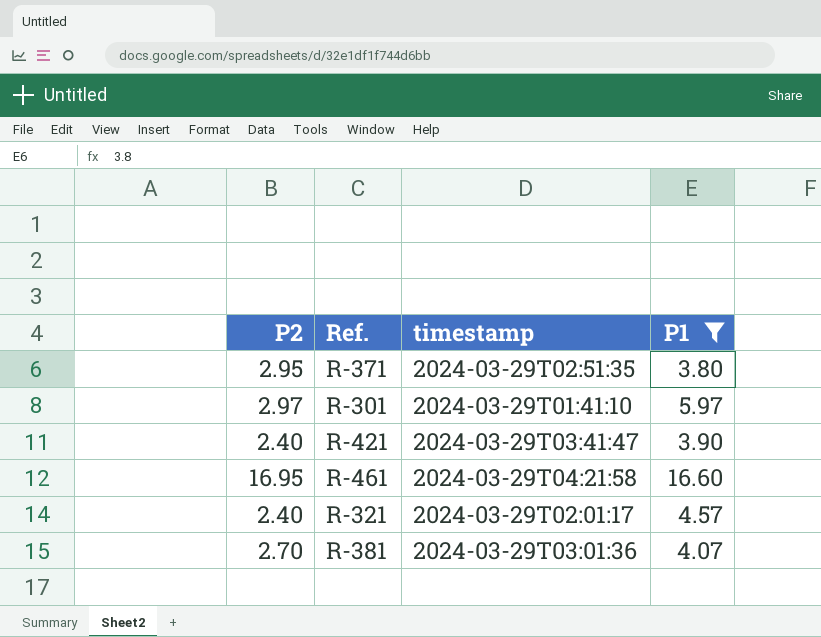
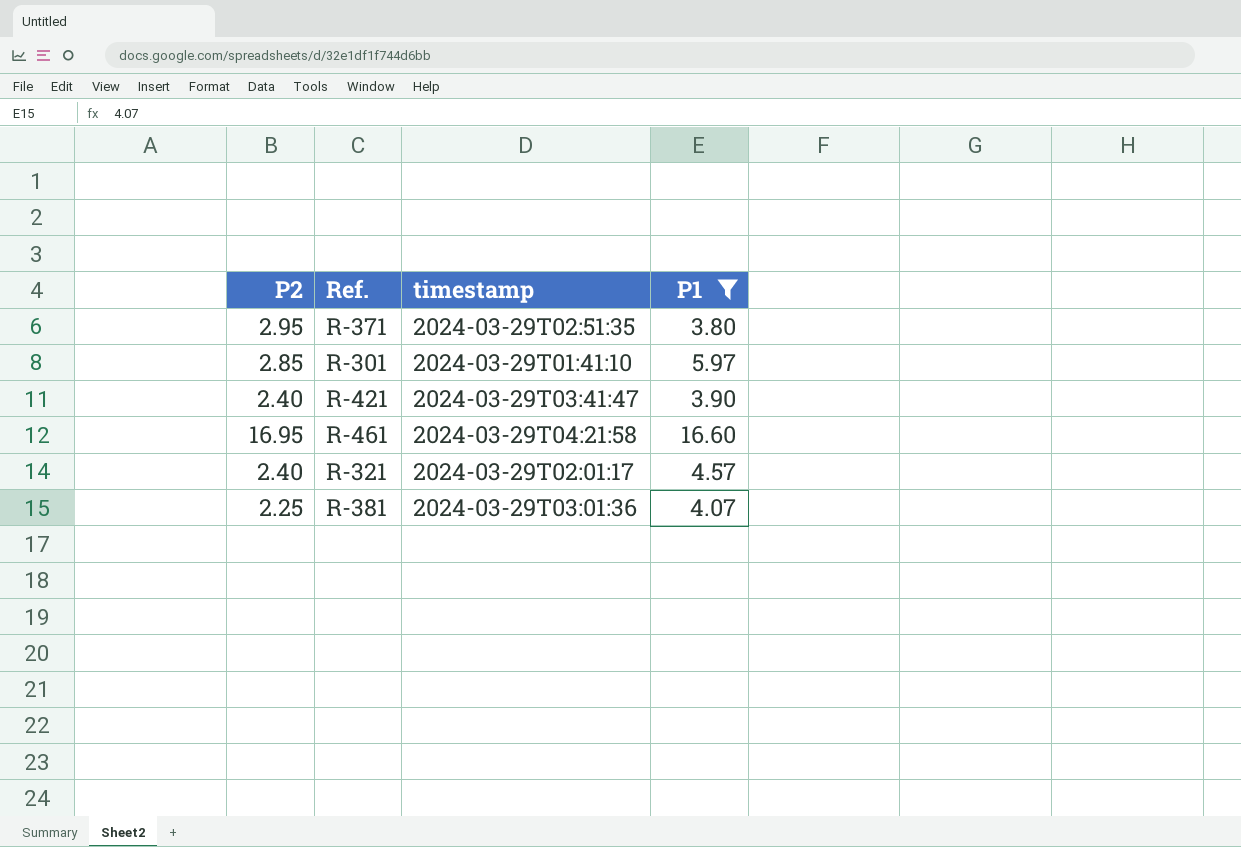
R-301 | P2: 2.97 -> 2.85
R-381 | P2: 2.70 -> 2.25

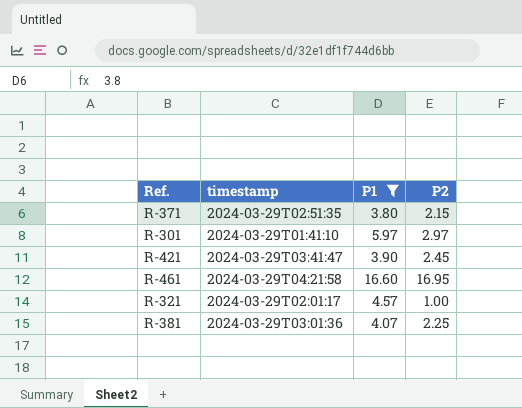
column P2 | position: 1 -> 4
R-371 | P2: 2.95 -> 2.15
R-301 | P2: 2.85 -> 2.97
R-421 | P2: 2.40 -> 2.45
R-321 | P2: 2.40 -> 1.00

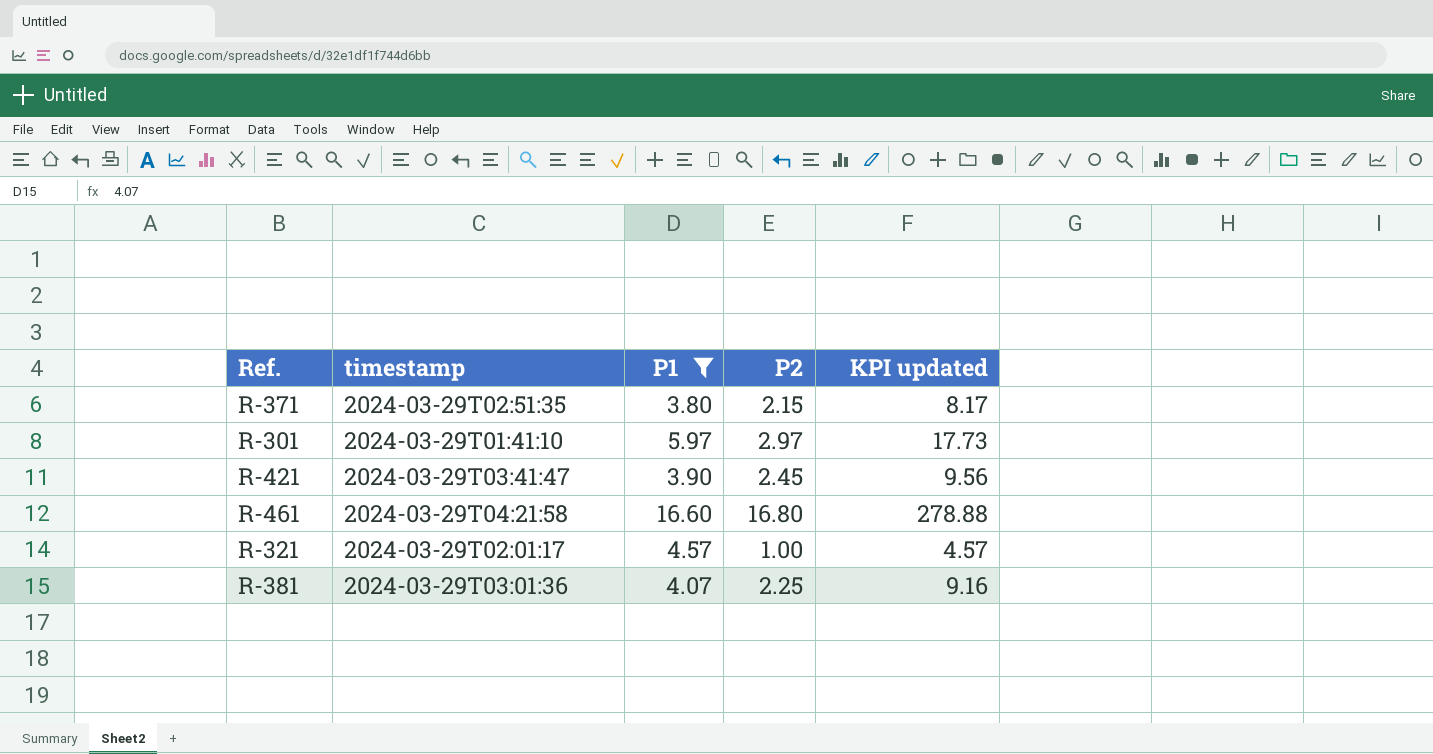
column KPI updated | formula: none -> [P1] * [P2]
R-461 | P2: 16.95 -> 16.80

